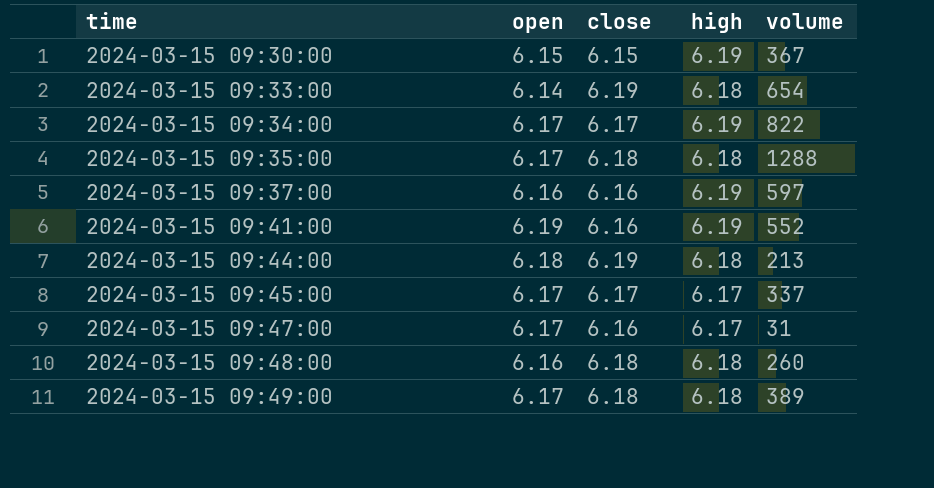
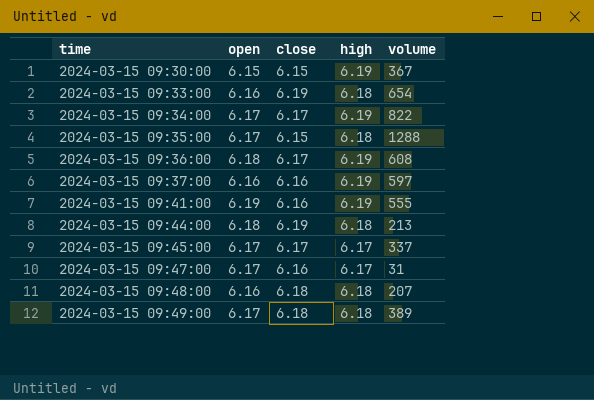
2024-03-15 09:33:00 | open: 6.14 -> 6.16
2024-03-15 09:35:00 | close: 6.18 -> 6.15
row 2024-03-15 09:36:00: none -> 6.18 | 6.17 | 6.19 | 608
2024-03-15 09:41:00 | volume: 552 -> 555
2024-03-15 09:48:00 | volume: 260 -> 207

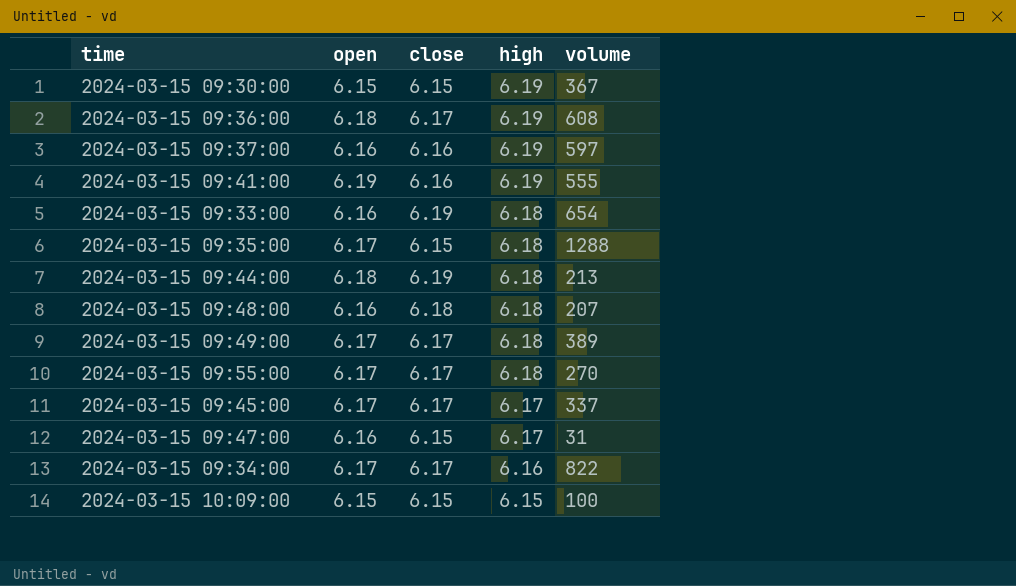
row order: time ascending -> high descending
2024-03-15 09:49:00 | close: 6.18 -> 6.17
row 2024-03-15 09:55:00: none -> 6.17 | 6.17 | 6.18 | 270
2024-03-15 09:47:00 | open: 6.17 -> 6.16
2024-03-15 09:47:00 | close: 6.16 -> 6.15
2024-03-15 09:34:00 | high: 6.19 -> 6.16
row 2024-03-15 10:09:00: none -> 6.15 | 6.15 | 6.15 | 100

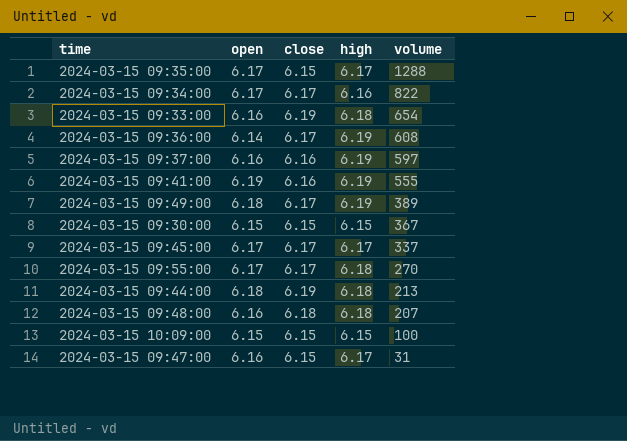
row order: high descending -> volume descending
2024-03-15 09:35:00 | high: 6.18 -> 6.17
2024-03-15 09:36:00 | open: 6.18 -> 6.14
2024-03-15 09:49:00 | open: 6.17 -> 6.18
2024-03-15 09:49:00 | high: 6.18 -> 6.19
2024-03-15 09:30:00 | high: 6.19 -> 6.15

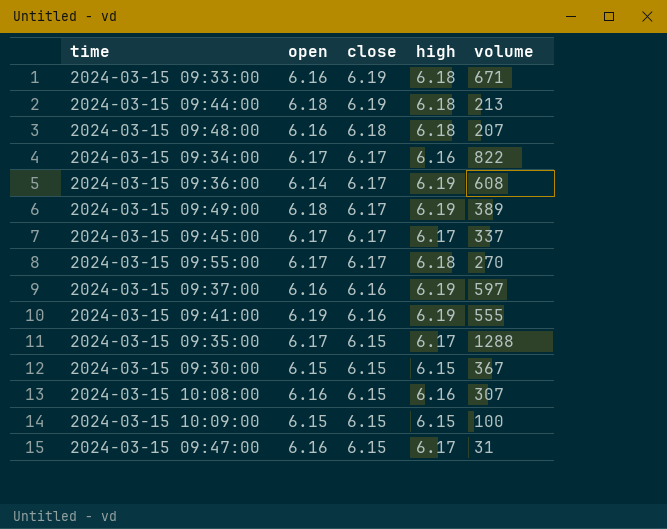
row order: volume descending -> close descending
2024-03-15 09:33:00 | volume: 654 -> 671
row 2024-03-15 10:08:00: none -> 6.16 | 6.15 | 6.16 | 307

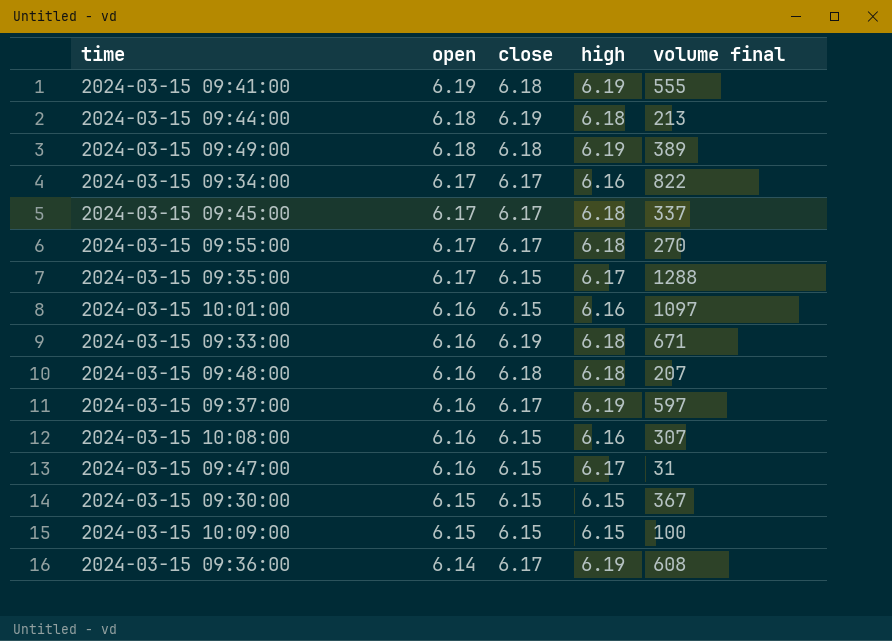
row order: close descending -> open descending
column name: volume -> volume final
2024-03-15 09:41:00 | close: 6.16 -> 6.18
2024-03-15 09:49:00 | close: 6.17 -> 6.18
2024-03-15 09:45:00 | high: 6.17 -> 6.18
row 2024-03-15 10:01:00: none -> 6.16 | 6.15 | 6.16 | 1097
2024-03-15 09:37:00 | close: 6.16 -> 6.17

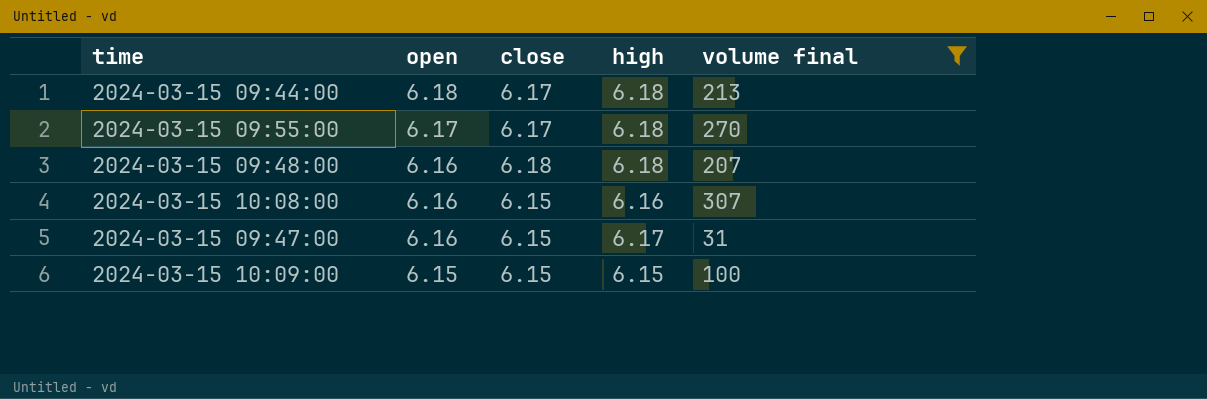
filter: none -> volume final <= 307
2024-03-15 09:44:00 | close: 6.19 -> 6.17

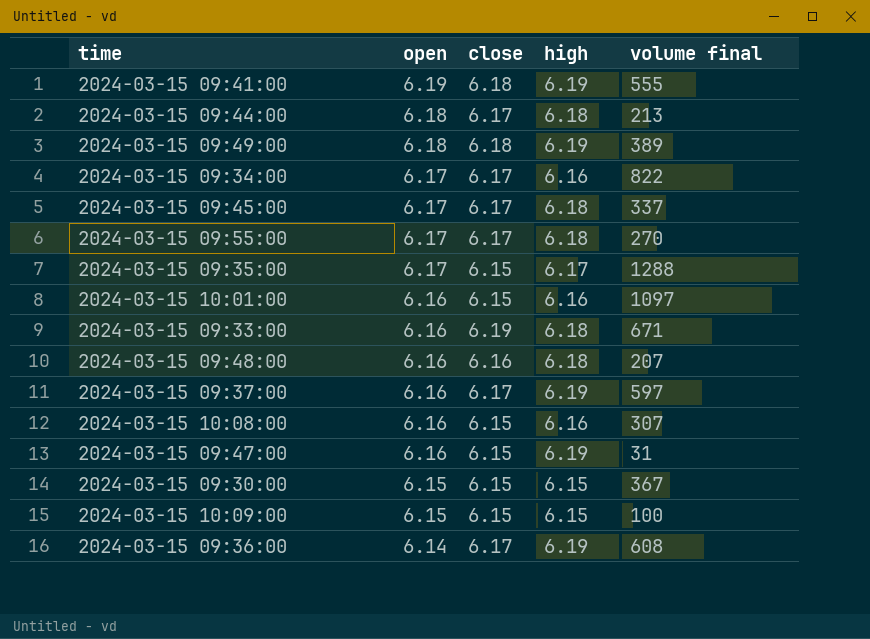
filter: volume final <= 307 -> none
2024-03-15 09:48:00 | close: 6.18 -> 6.16
2024-03-15 09:47:00 | high: 6.17 -> 6.19

